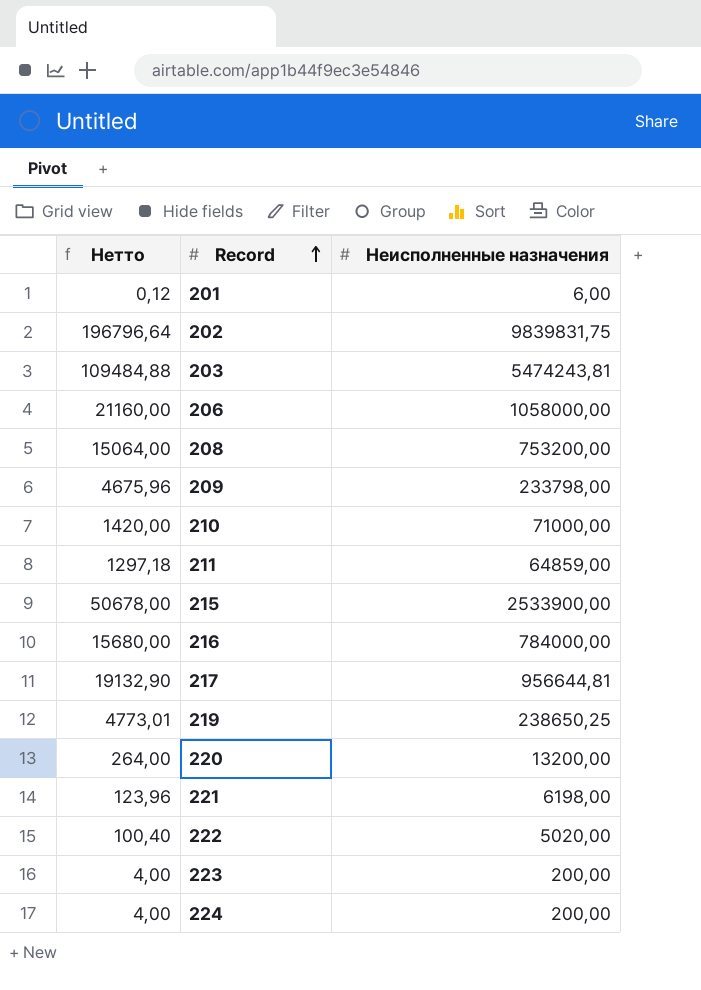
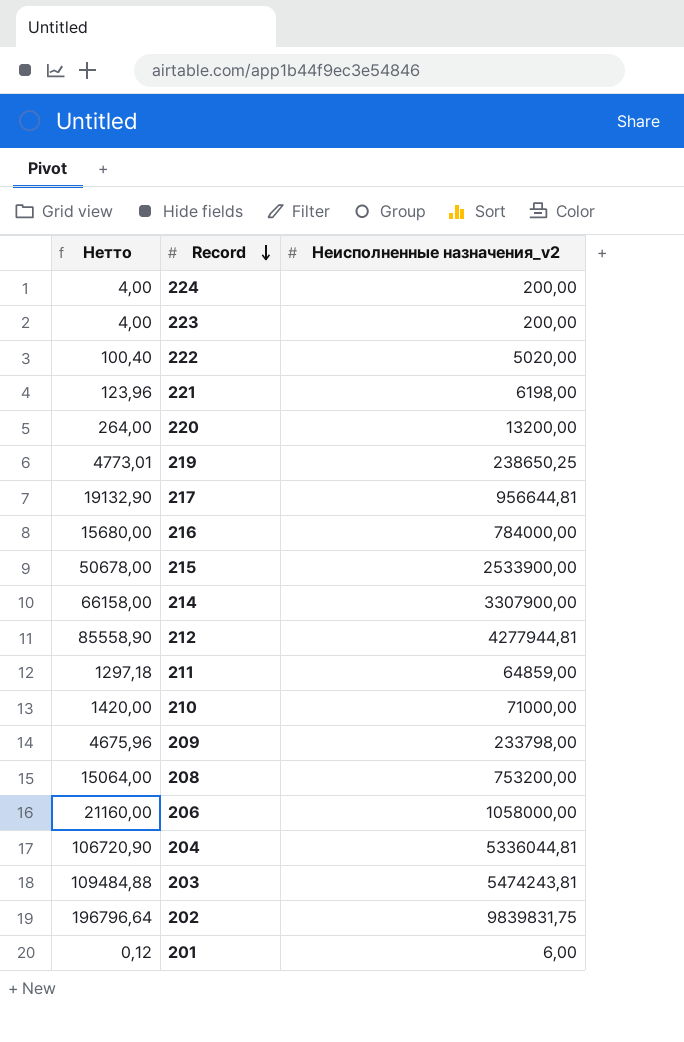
row order: Record ascending -> Record descending
column name: Неисполненные назначения -> Неисполненные назначения_v2
row 214: none -> 66158,00 | 3307900,00
row 212: none -> 85558,90 | 4277944,81
row 204: none -> 106720,90 | 5336044,81

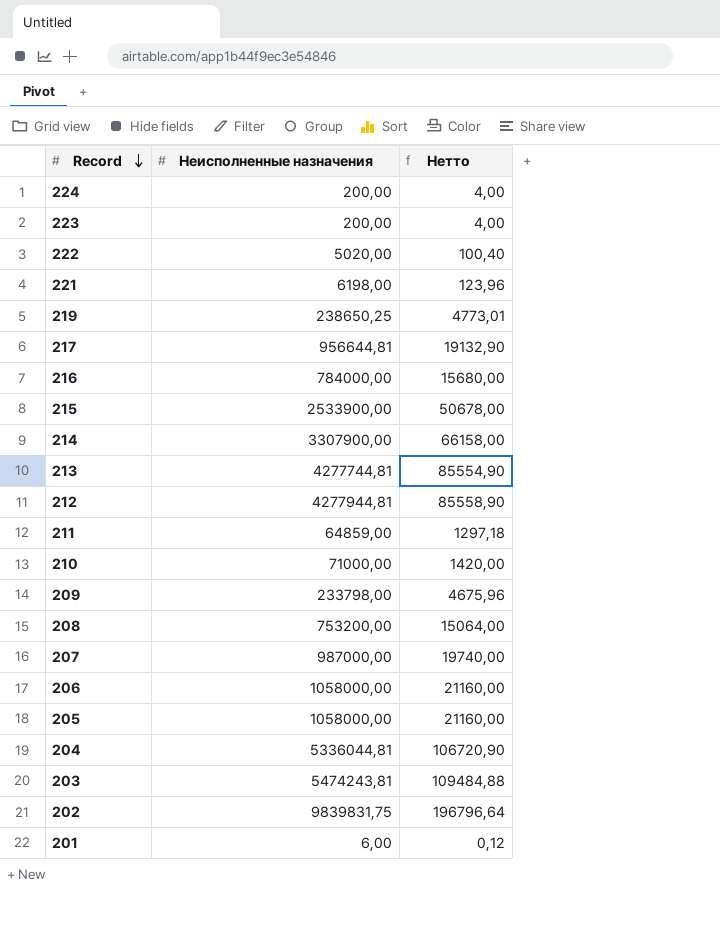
column name: Неисполненные назначения_v2 -> Неисполненные назначения
column Нетто | position: 1 -> 3
row 220: 264,00 | 13200,00 -> none
row 213: none -> 4277744,81 | 85554,90
row 207: none -> 987000,00 | 19740,00
row 205: none -> 1058000,00 | 21160,00

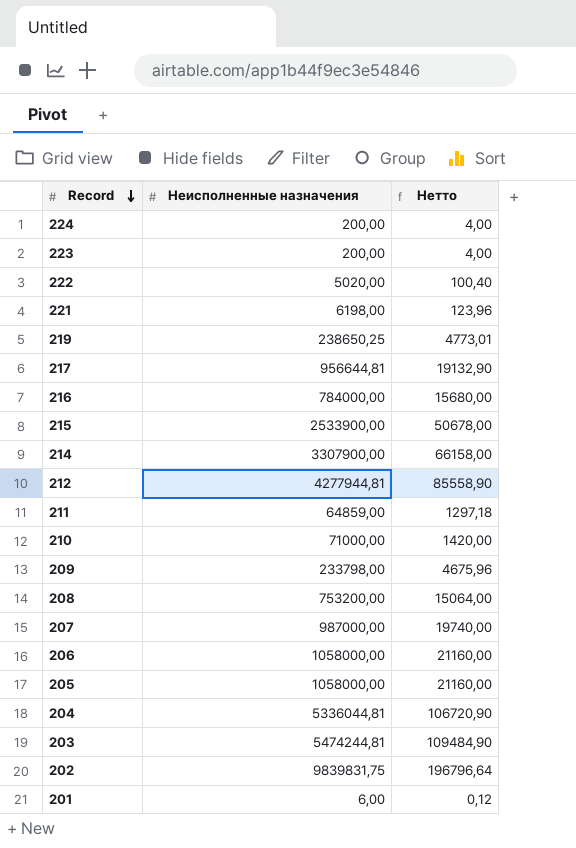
row 213: 4277744,81 | 85554,90 -> none
203 | Неисполненные назначения: 5474243,81 -> 5474244,81
203 | Нетто: 109484,88 -> 109484,90

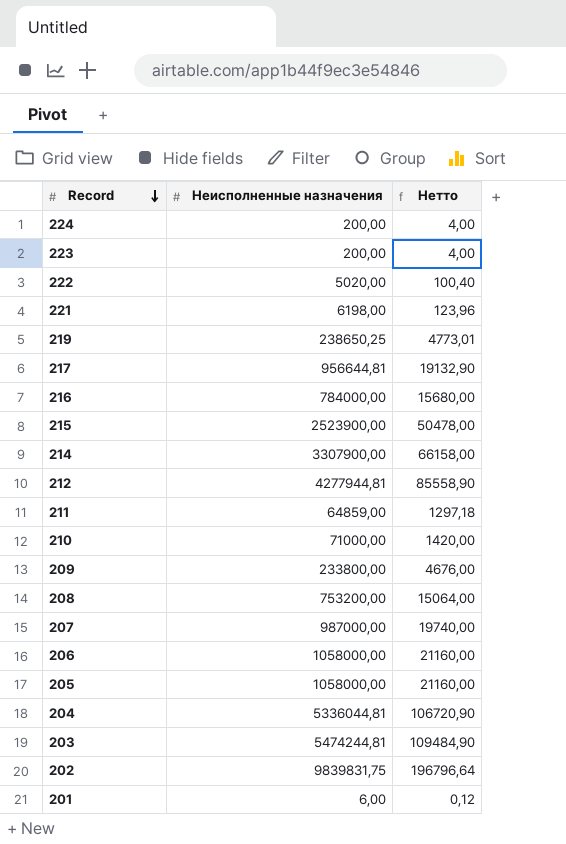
215 | Неисполненные назначения: 2533900,00 -> 2523900,00
215 | Нетто: 50678,00 -> 50478,00
209 | Неисполненные назначения: 233798,00 -> 233800,00
209 | Нетто: 4675,96 -> 4676,00

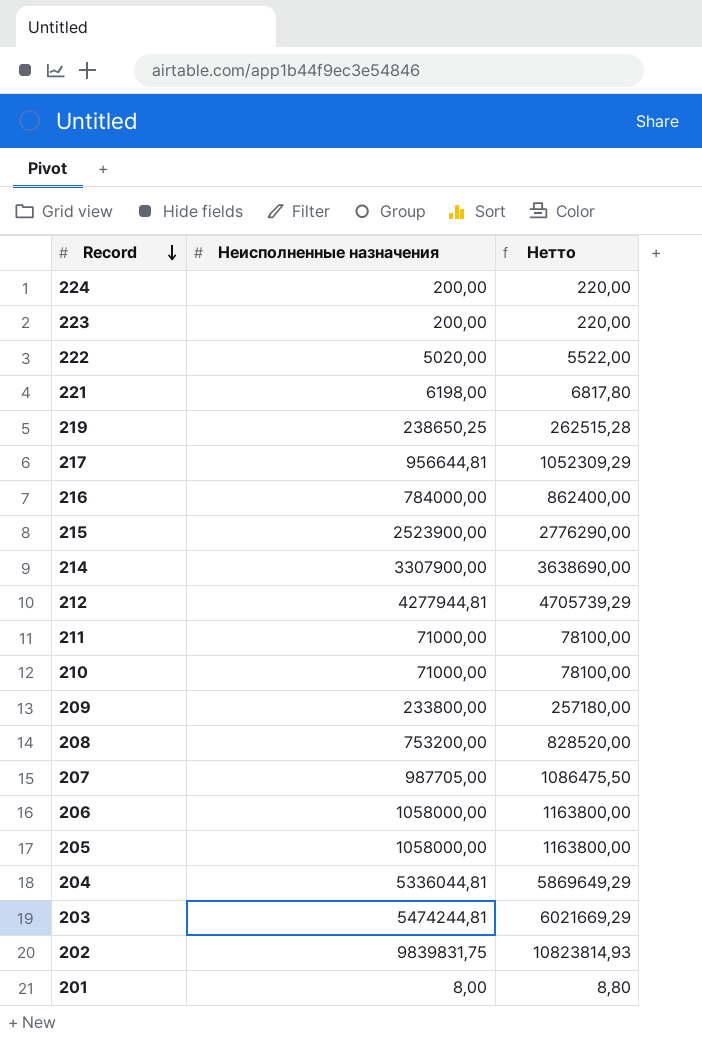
column Нетто | formula: [Неисполненные назначения] * 0,02 -> [Неисполненные назначения] * 1,1
211 | Неисполненные назначения: 64859,00 -> 71000,00
207 | Неисполненные назначения: 987000,00 -> 987705,00
201 | Неисполненные назначения: 6,00 -> 8,00

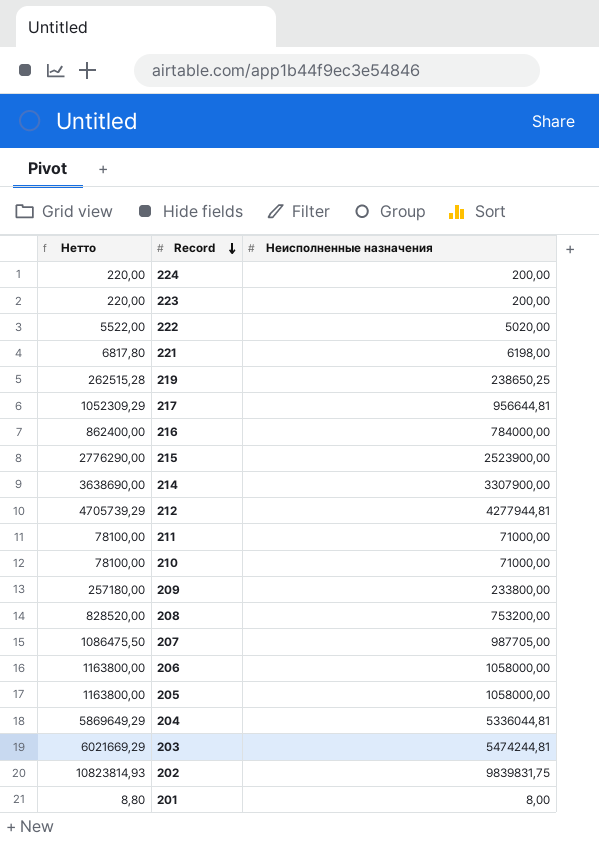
column Нетто | position: 3 -> 1

